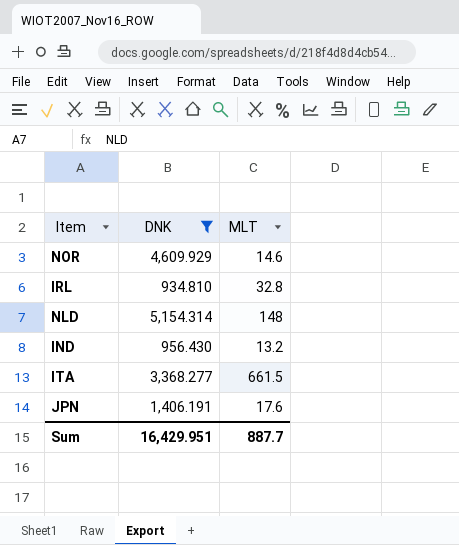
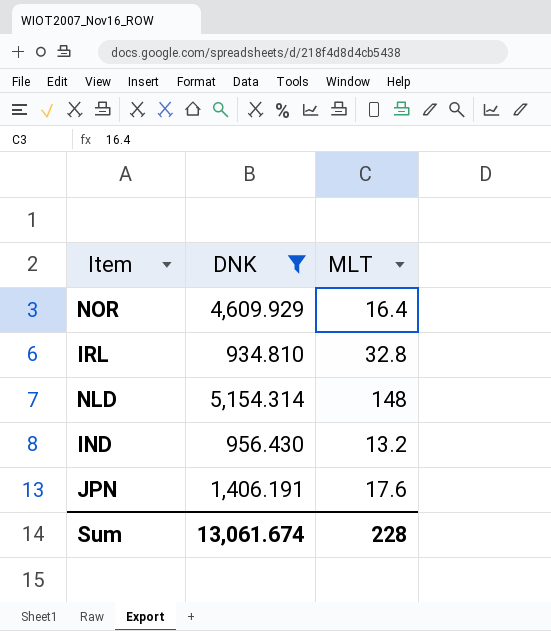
row ITA: 3,368.277 | 661.5 -> none
NOR | MLT: 14.6 -> 16.4
Sum | DNK: 16,429.951 -> 13,061.674
Sum | MLT: 887.7 -> 228

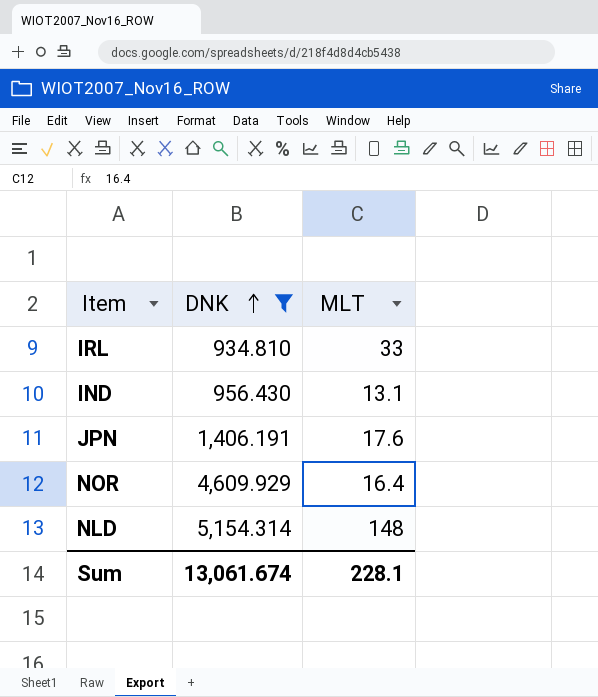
row order: none -> DNK ascending
IRL | MLT: 32.8 -> 33
IND | MLT: 13.2 -> 13.1
Sum | MLT: 228 -> 228.1

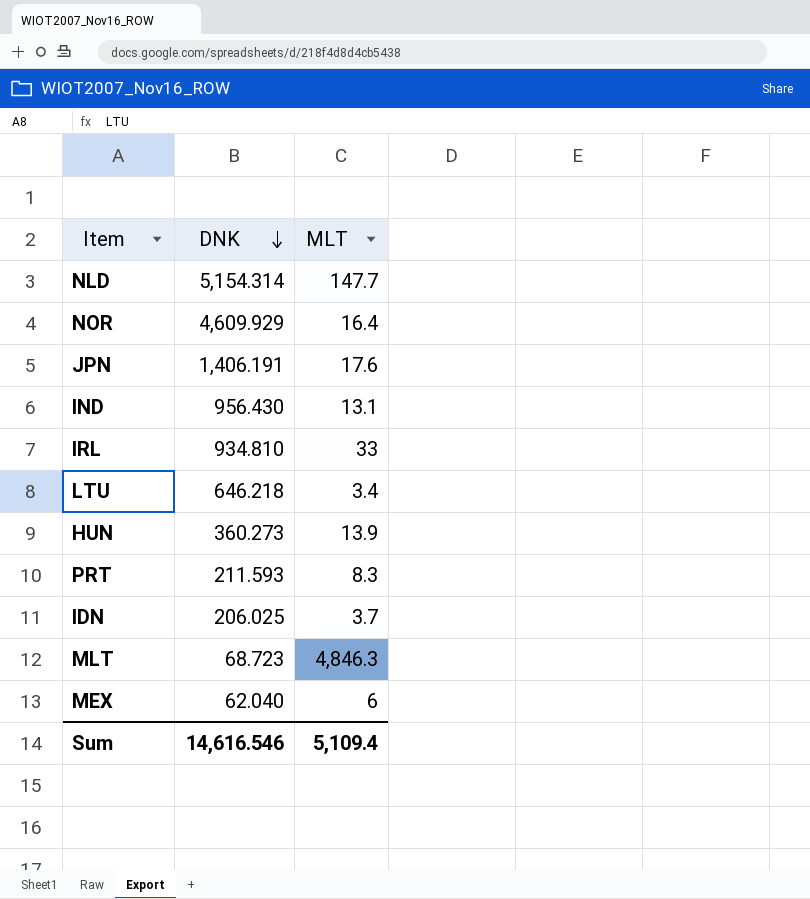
filter: DNK >= 934.810 -> none
row order: DNK ascending -> DNK descending
NLD | MLT: 148 -> 147.7
Sum | DNK: 13,061.674 -> 14,616.546
Sum | MLT: 228.1 -> 5,109.4

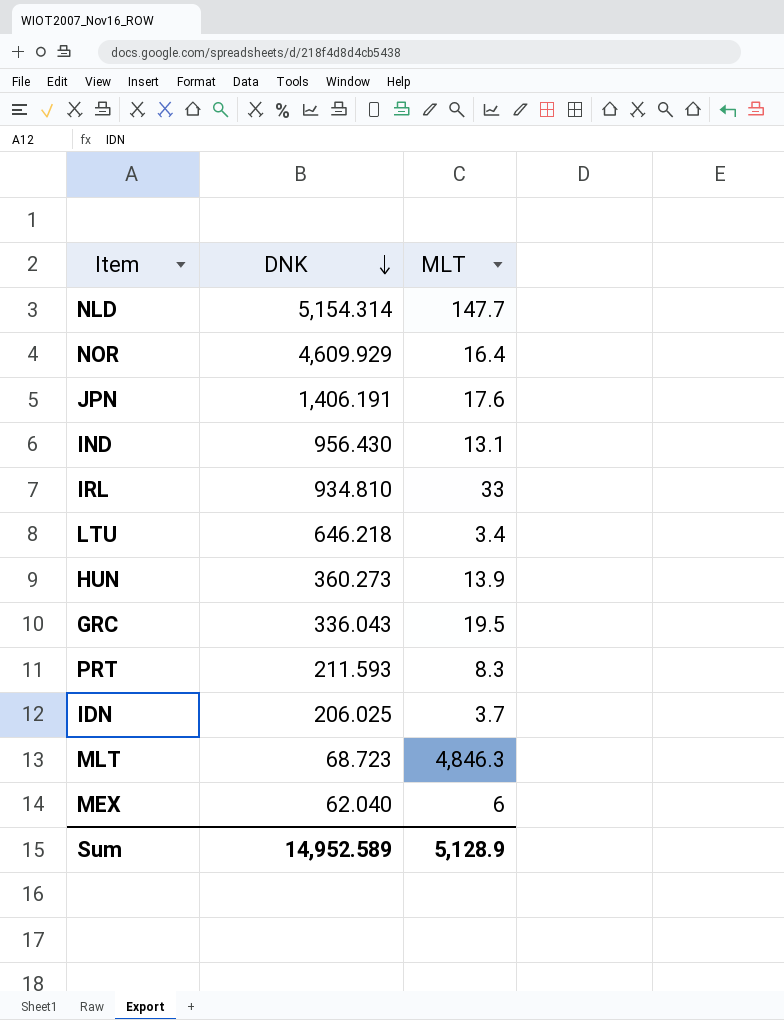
row GRC: none -> 336.043 | 19.5
Sum | DNK: 14,616.546 -> 14,952.589
Sum | MLT: 5,109.4 -> 5,128.9

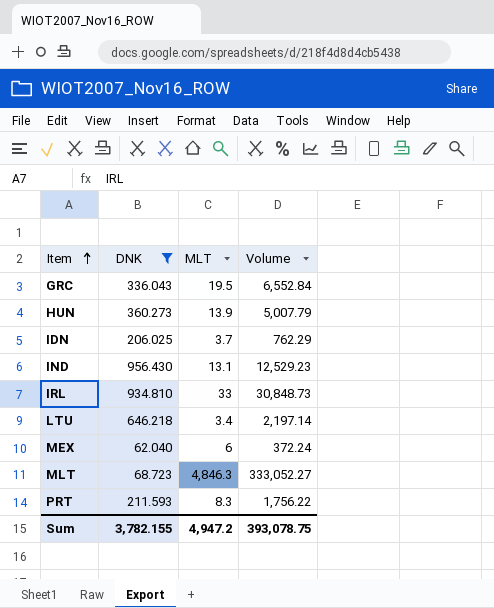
filter: none -> DNK <= 956.430
row order: DNK descending -> Item ascending
column Volume | formula: none -> [DNK] * [MLT]
Sum | DNK: 14,952.589 -> 3,782.155
Sum | MLT: 5,128.9 -> 4,947.2

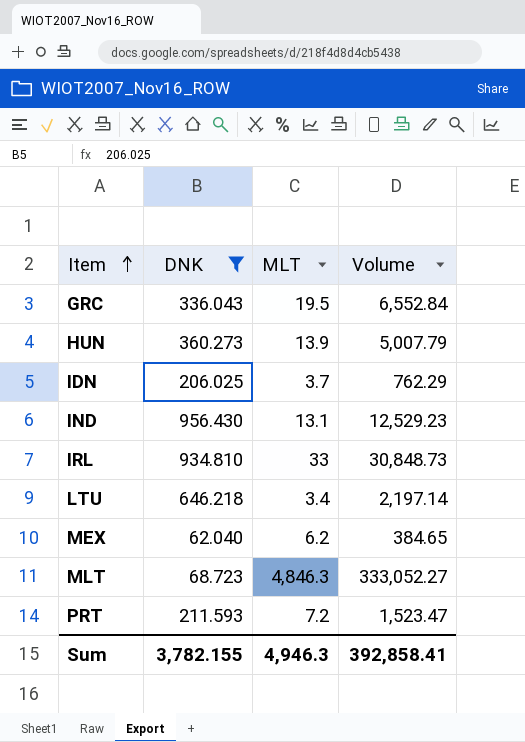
MEX | MLT: 6 -> 6.2
MEX | Volume: 372.24 -> 384.65
PRT | MLT: 8.3 -> 7.2
PRT | Volume: 1,756.22 -> 1,523.47
Sum | MLT: 4,947.2 -> 4,946.3
Sum | Volume: 393,078.75 -> 392,858.41

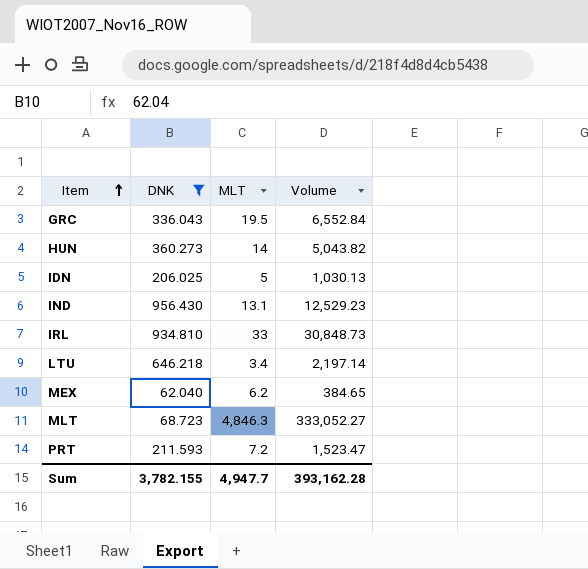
HUN | MLT: 13.9 -> 14
HUN | Volume: 5,007.79 -> 5,043.82
IDN | MLT: 3.7 -> 5
IDN | Volume: 762.29 -> 1,030.13
Sum | MLT: 4,946.3 -> 4,947.7
Sum | Volume: 392,858.41 -> 393,162.28

